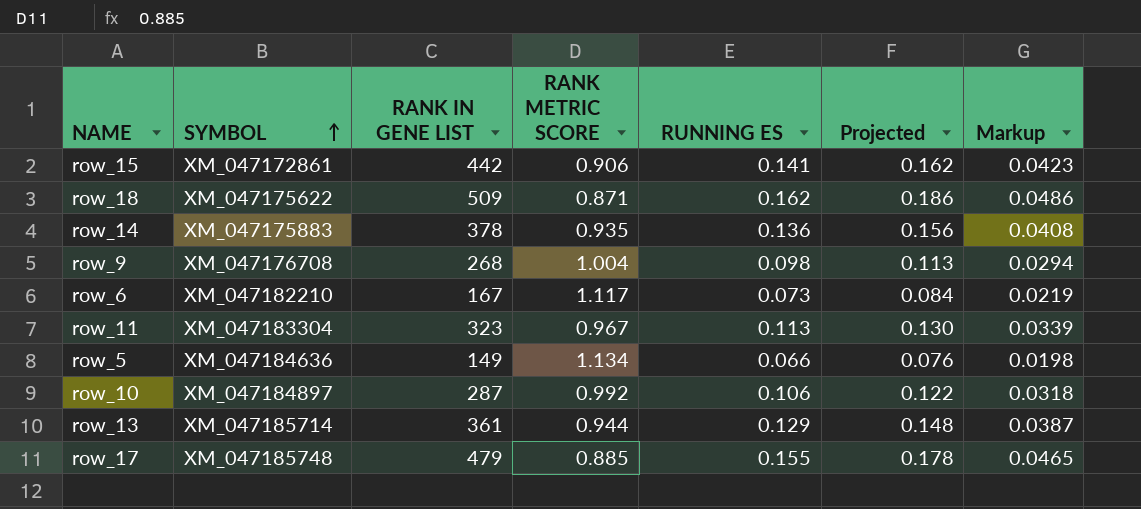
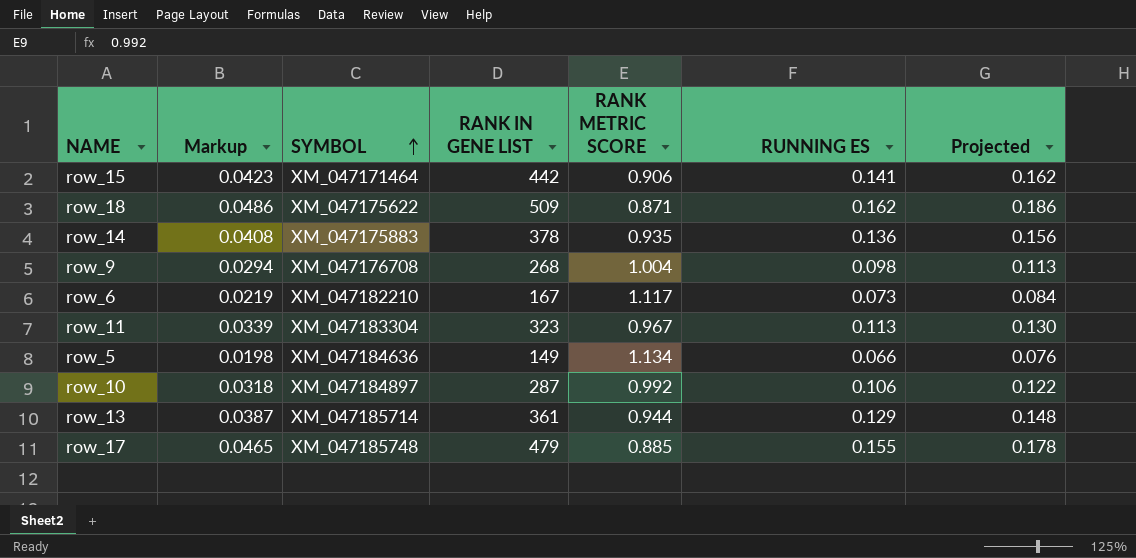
column Markup | position: 7 -> 2
row_15 | SYMBOL: XM_047172861 -> XM_047171464

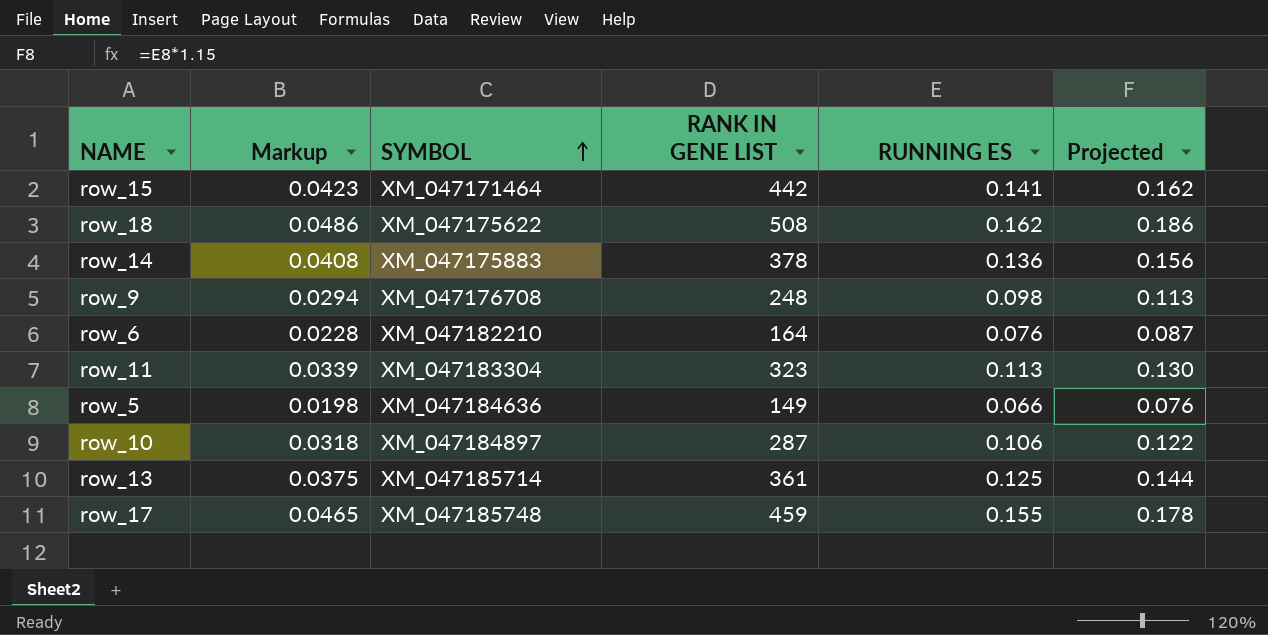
column RANK METRIC SCORE | position: 5 -> none
row_18 | RANK IN GENE LIST: 509 -> 508
row_9 | RANK IN GENE LIST: 268 -> 248
row_6 | Markup: 0.0219 -> 0.0228
row_6 | RANK IN GENE LIST: 167 -> 164
row_6 | RUNNING ES: 0.073 -> 0.076
row_6 | Projected: 0.084 -> 0.087
row_13 | Markup: 0.0387 -> 0.0375
row_13 | RUNNING ES: 0.129 -> 0.125
row_13 | Projected: 0.148 -> 0.144
row_17 | RANK IN GENE LIST: 479 -> 459

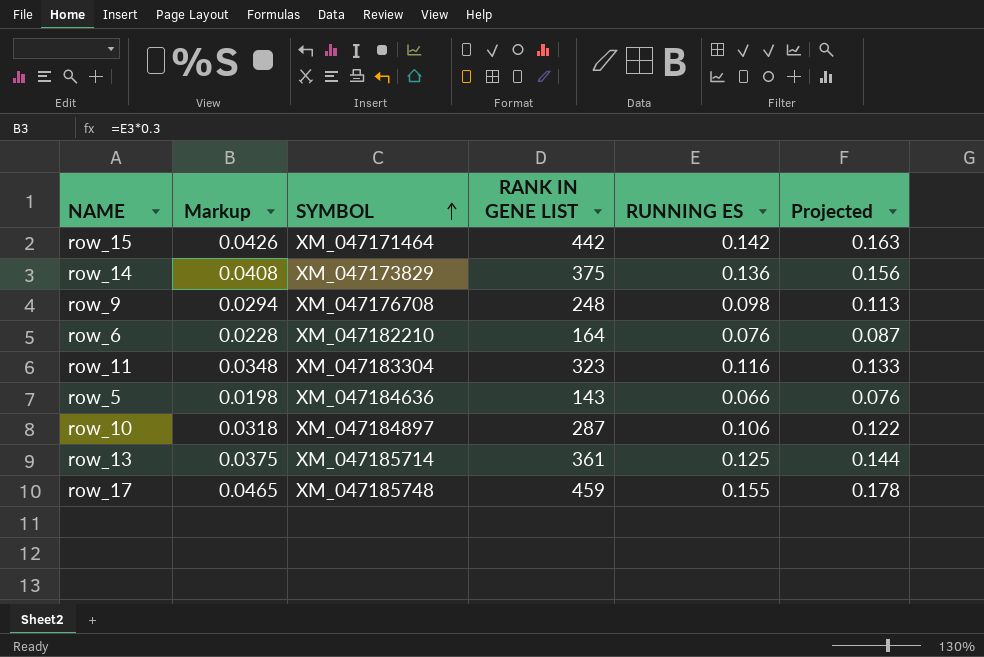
row row_18: 0.0486 | XM_047175622 | 508 | 0.162 | 0.186 -> none
row_15 | Markup: 0.0423 -> 0.0426
row_15 | RUNNING ES: 0.141 -> 0.142
row_15 | Projected: 0.162 -> 0.163
row_14 | SYMBOL: XM_047175883 -> XM_047173829
row_14 | RANK IN GENE LIST: 378 -> 375
row_11 | Markup: 0.0339 -> 0.0348
row_11 | RUNNING ES: 0.113 -> 0.116
row_11 | Projected: 0.130 -> 0.133
row_5 | RANK IN GENE LIST: 149 -> 143

